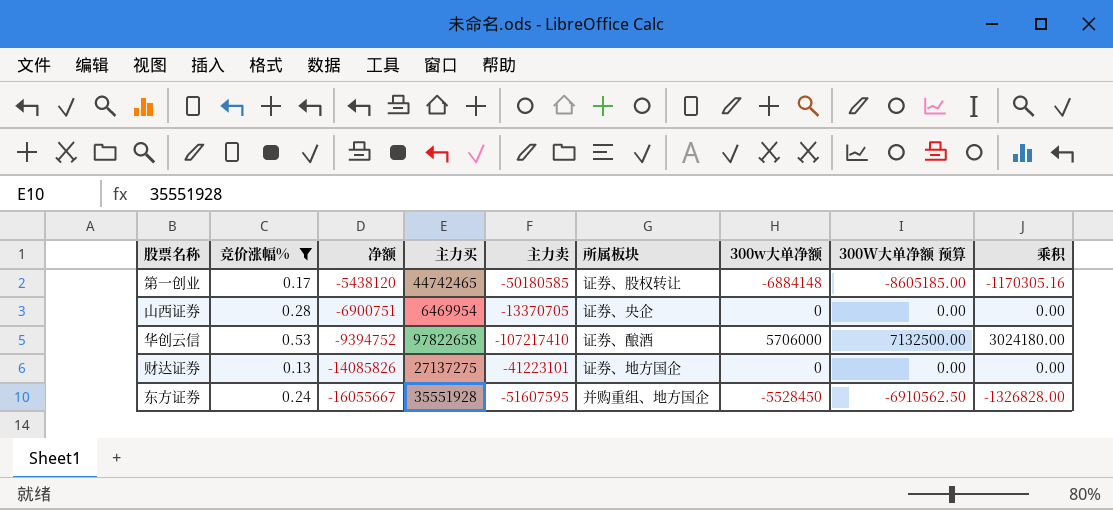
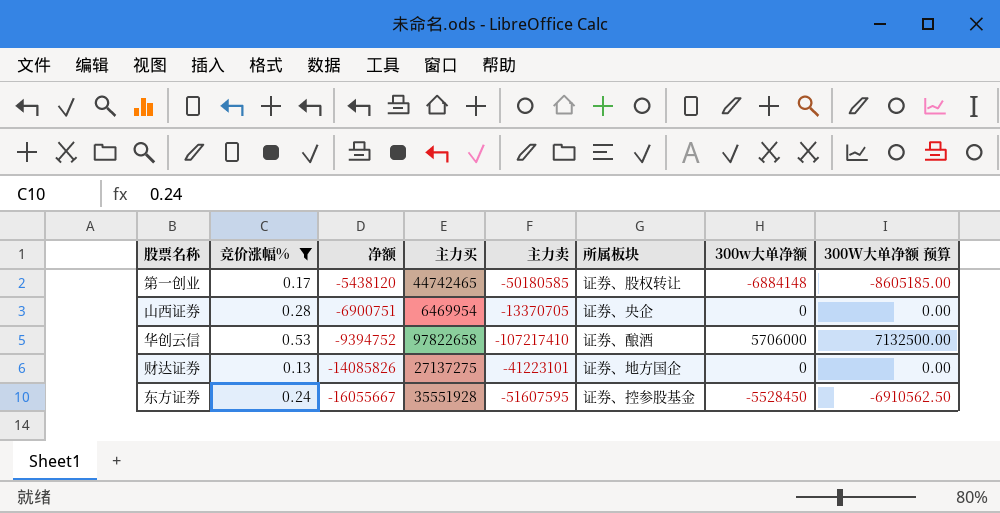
column 乘积 | formula: [竞价涨幅%] * [300w大单净额] -> none
东方证券 | 所属板块: 并购重组、地方国企 -> 证券、控参股基金

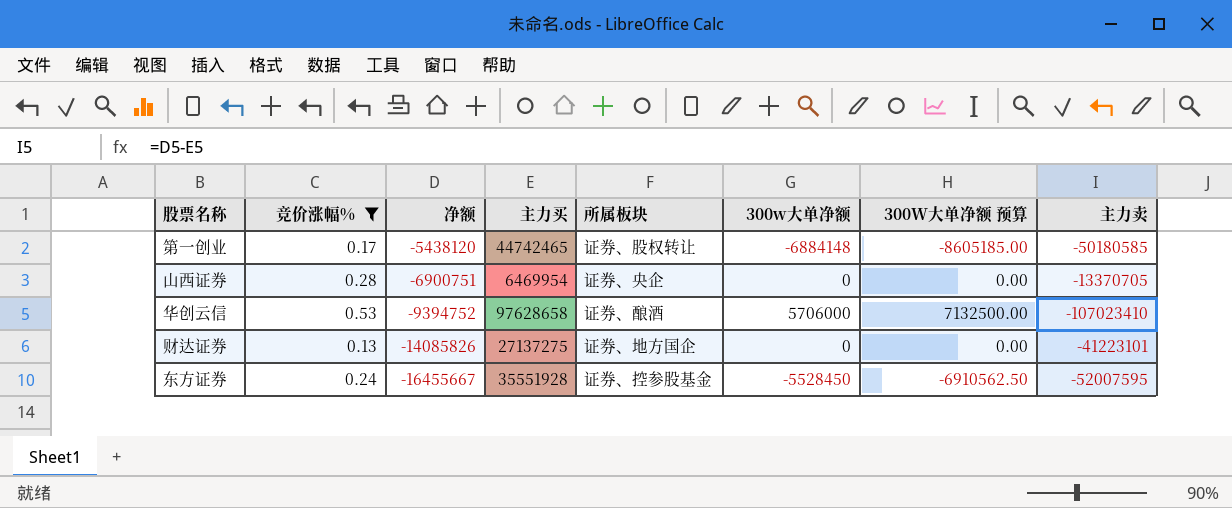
column 主力卖 | position: 5 -> 8
华创云信 | 主力买: 97822658 -> 97628658
华创云信 | 主力卖: -107217410 -> -107023410
东方证券 | 净额: -16055667 -> -16455667
东方证券 | 主力卖: -51607595 -> -52007595

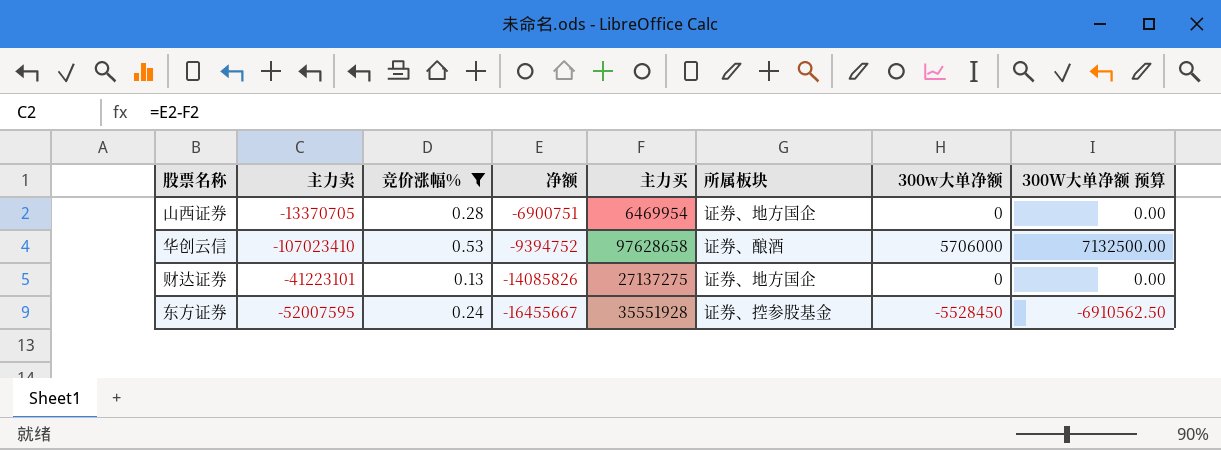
column 主力卖 | position: 8 -> 2
row 第一创业: 0.17 | -5438120 | 44742465 | 证券、股权转让 | -6884148 | -8605185.00 | -50180585 -> none
山西证券 | 所属板块: 证券、央企 -> 证券、地方国企

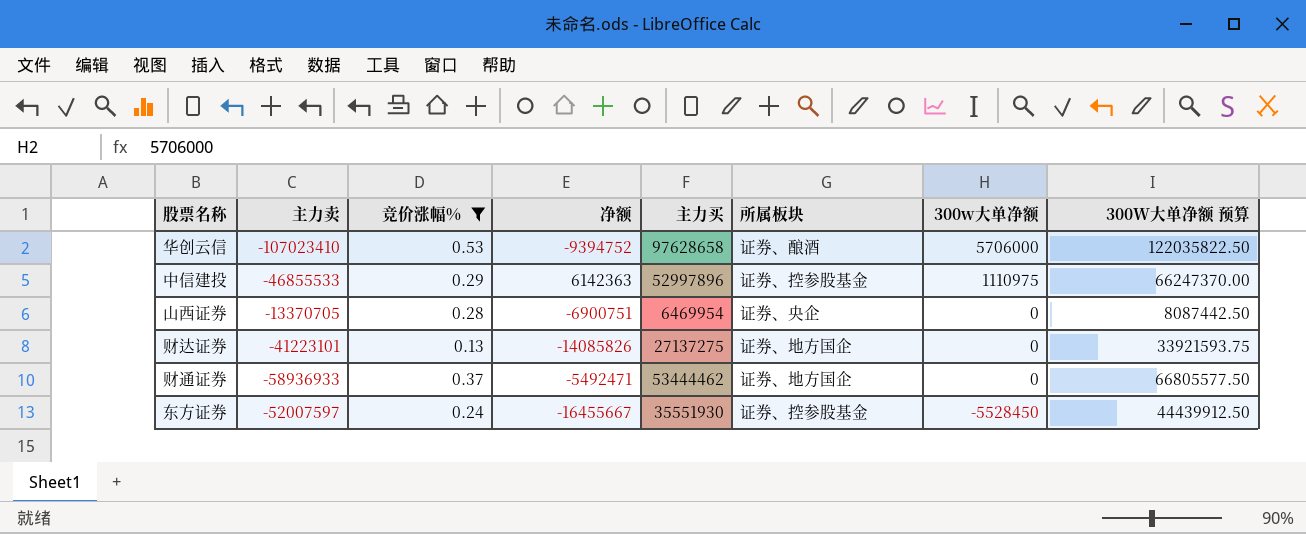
row order: 净额 descending -> 300w大单净额 descending
column 300W大单净额 预算 | formula: [300w大单净额] * 1.25 -> [主力买] * 1.25
row 中信建投: none -> -46855533 | 0.29 | 6142363 | 52997896 | 证券、控参股基金 | 1110975 | 66247370.00
山西证券 | 所属板块: 证券、地方国企 -> 证券、央企
row 财通证券: none -> -58936933 | 0.37 | -5492471 | 53444462 | 证券、地方国企 | 0 | 66805577.50
东方证券 | 主力卖: -52007595 -> -52007597
东方证券 | 主力买: 35551928 -> 35551930

